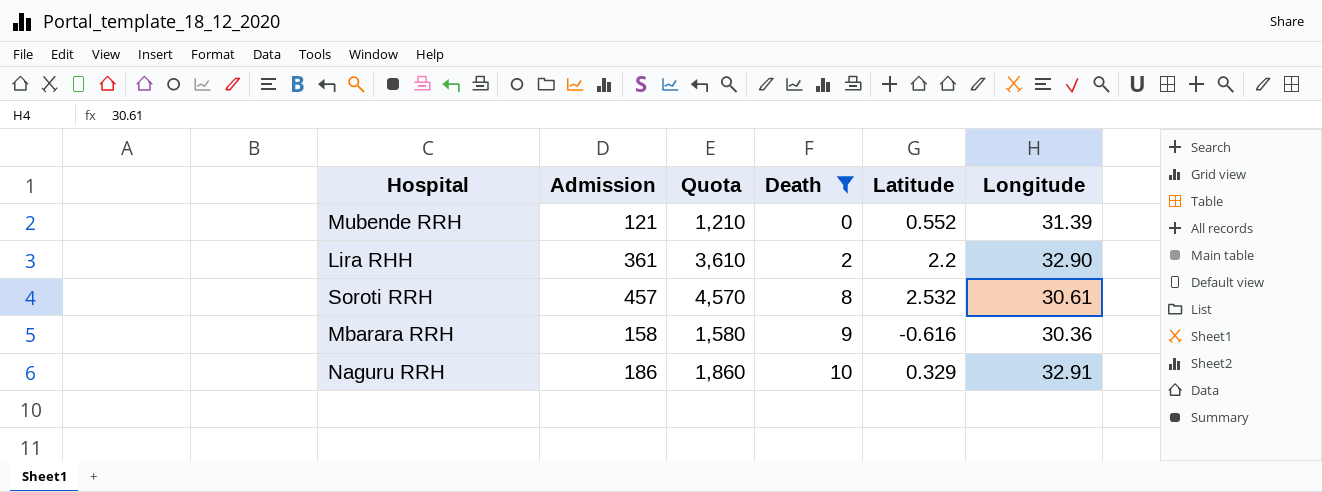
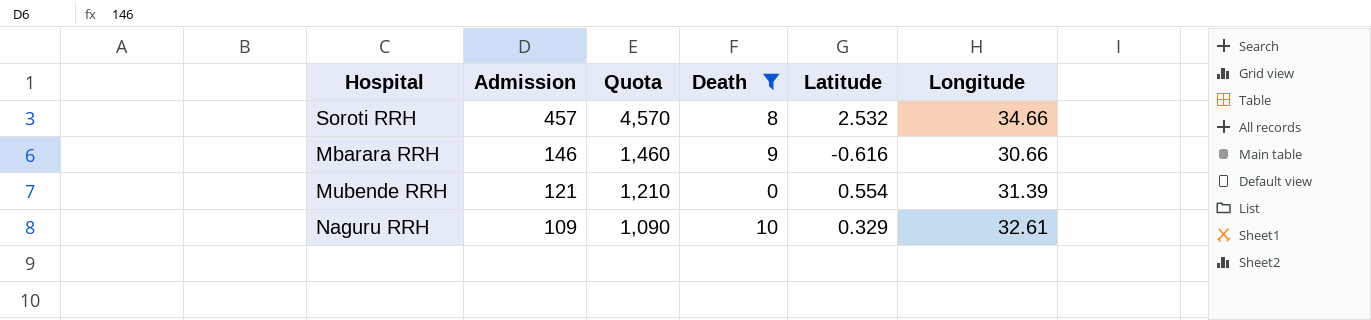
row order: Death ascending -> Admission descending
row Lira RHH: 361 | 3,610 | 2 | 2.2 | 32.90 -> none
Soroti RRH | Longitude: 30.61 -> 34.66
Mbarara RRH | Admission: 158 -> 146
Mbarara RRH | Quota: 1,580 -> 1,460
Mbarara RRH | Longitude: 30.36 -> 30.66
Mubende RRH | Latitude: 0.552 -> 0.554
Naguru RRH | Admission: 186 -> 109
Naguru RRH | Quota: 1,860 -> 1,090
Naguru RRH | Longitude: 32.91 -> 32.61

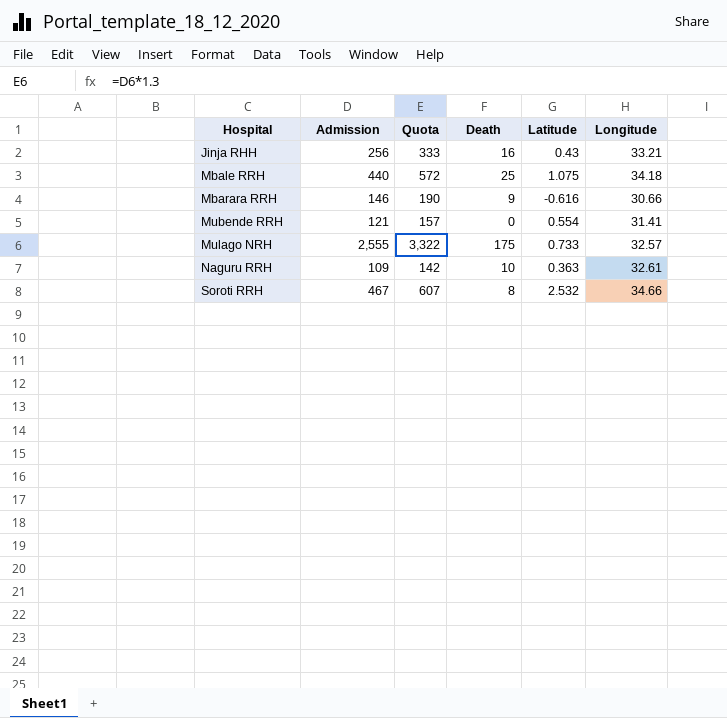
filter: Death <= 10 -> none
row order: Admission descending -> Hospital ascending
column Quota | formula: [Admission] * 10 -> [Admission] * 1.3
Mubende RRH | Longitude: 31.39 -> 31.41
Naguru RRH | Latitude: 0.329 -> 0.363
Soroti RRH | Admission: 457 -> 467

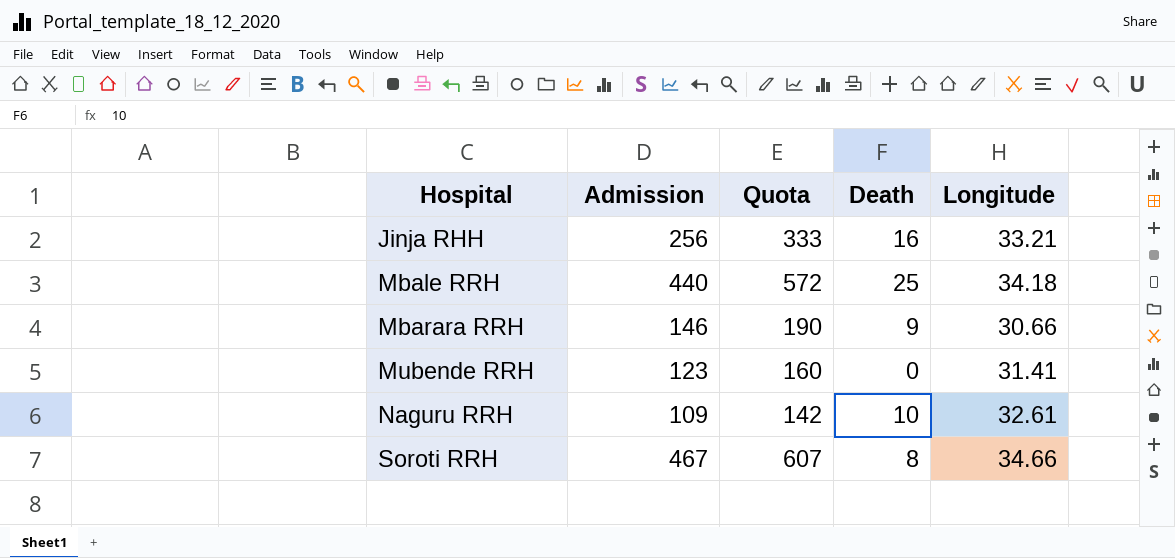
column Latitude | position: 5 -> none
row Mulago NRH: 2,555 | 3,322 | 175 | 0.733 | 32.57 -> none
Mubende RRH | Admission: 121 -> 123
Mubende RRH | Quota: 157 -> 160

